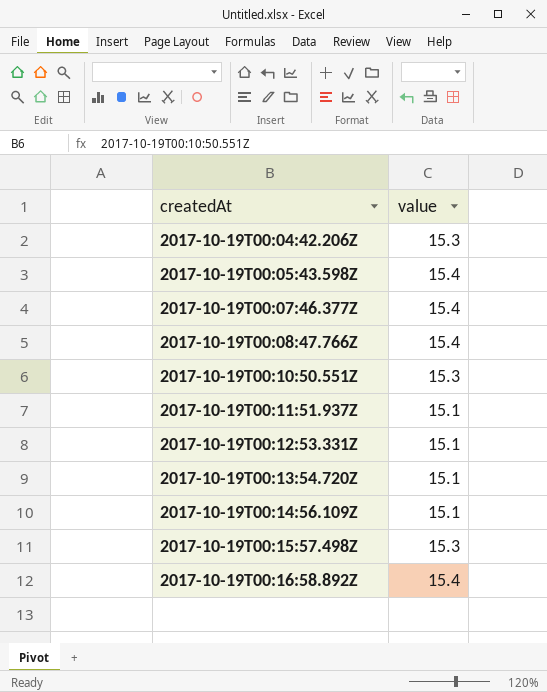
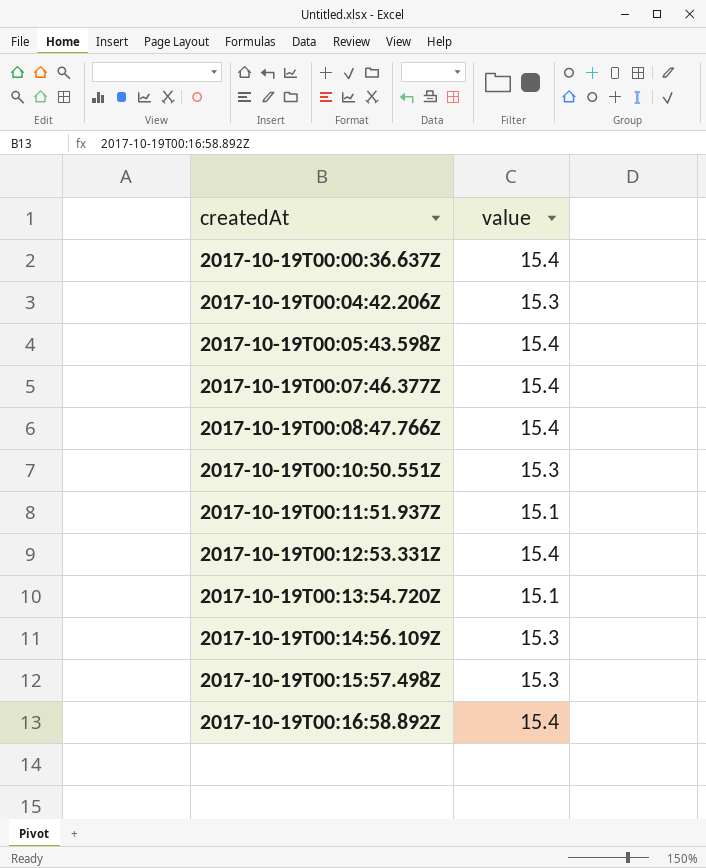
row 2017-10-19T00:00:36.637Z: none -> 15.4
2017-10-19T00:12:53.331Z | value: 15.1 -> 15.4
2017-10-19T00:14:56.109Z | value: 15.1 -> 15.3

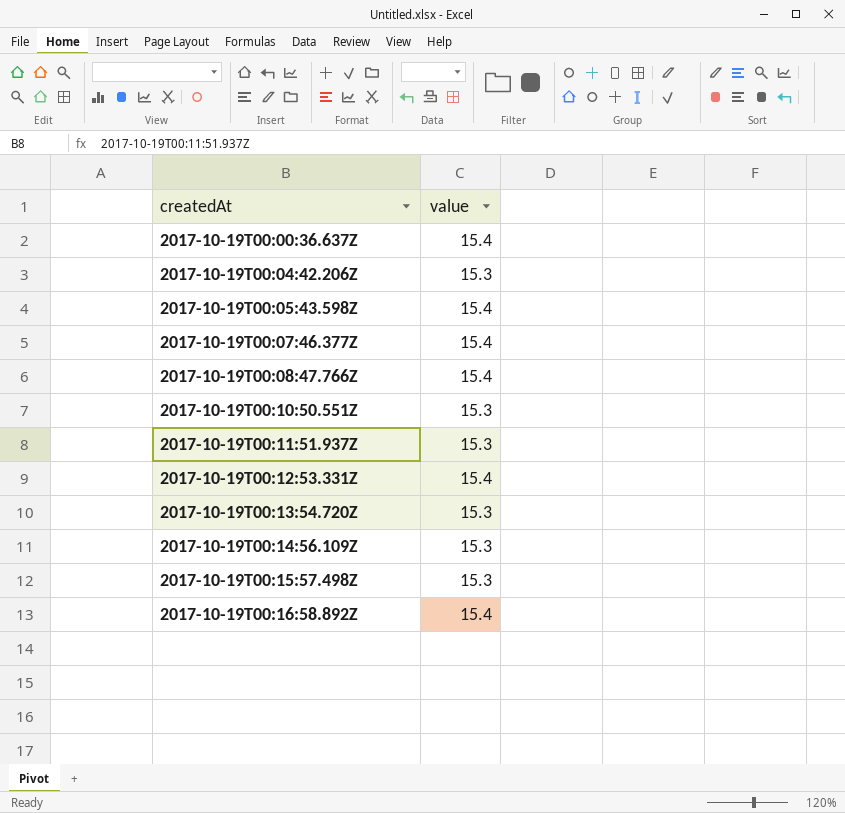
2017-10-19T00:11:51.937Z | value: 15.1 -> 15.3
2017-10-19T00:13:54.720Z | value: 15.1 -> 15.3

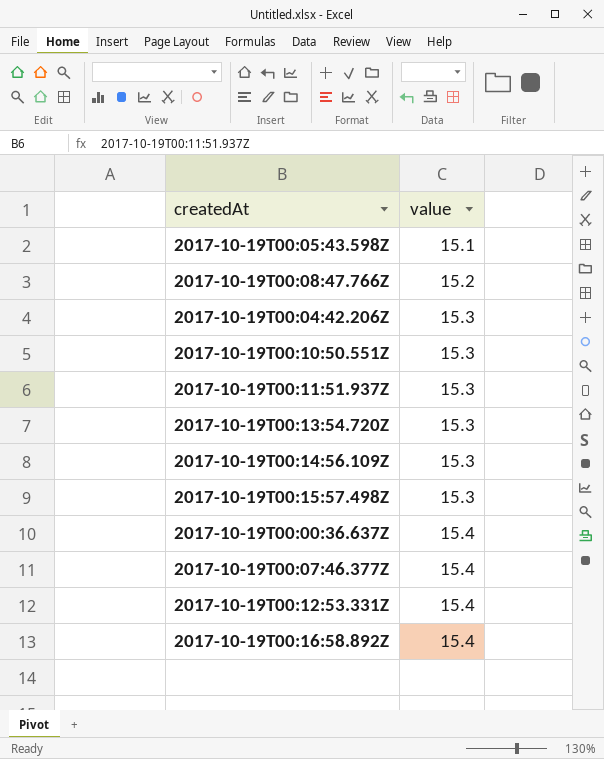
row order: createdAt ascending -> value ascending
2017-10-19T00:05:43.598Z | value: 15.4 -> 15.1
2017-10-19T00:08:47.766Z | value: 15.4 -> 15.2

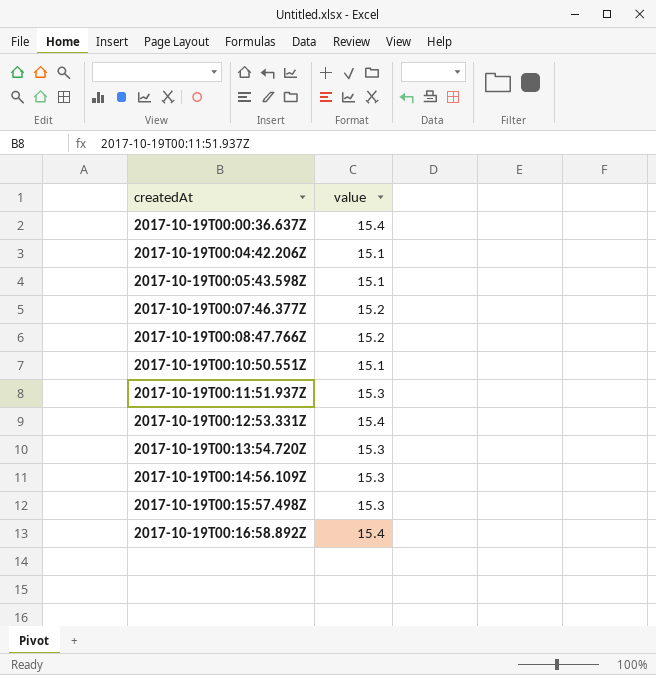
row order: value ascending -> createdAt ascending
2017-10-19T00:04:42.206Z | value: 15.3 -> 15.1
2017-10-19T00:07:46.377Z | value: 15.4 -> 15.2
2017-10-19T00:10:50.551Z | value: 15.3 -> 15.1

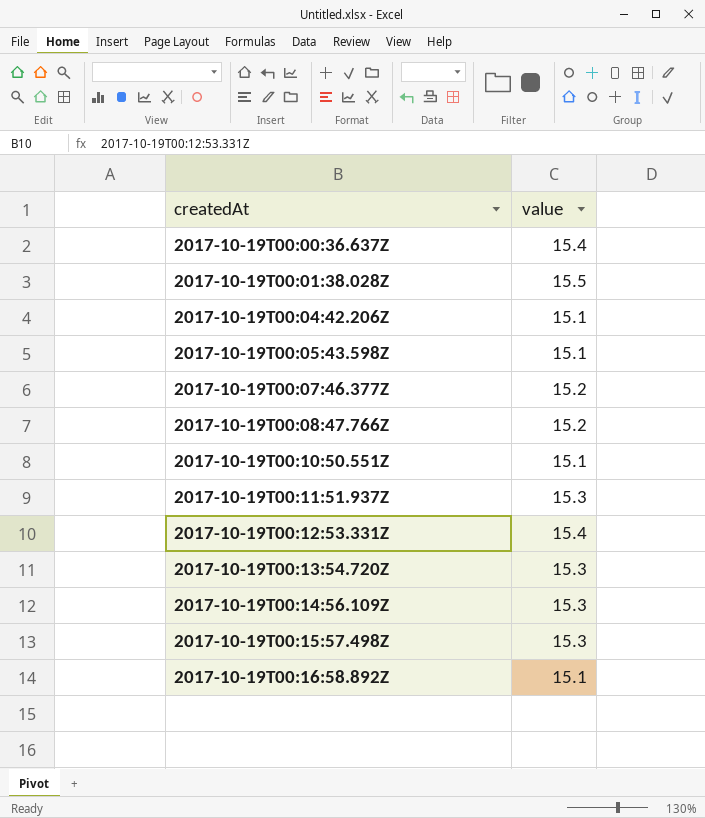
row 2017-10-19T00:01:38.028Z: none -> 15.5
2017-10-19T00:16:58.892Z | value: 15.4 -> 15.1

